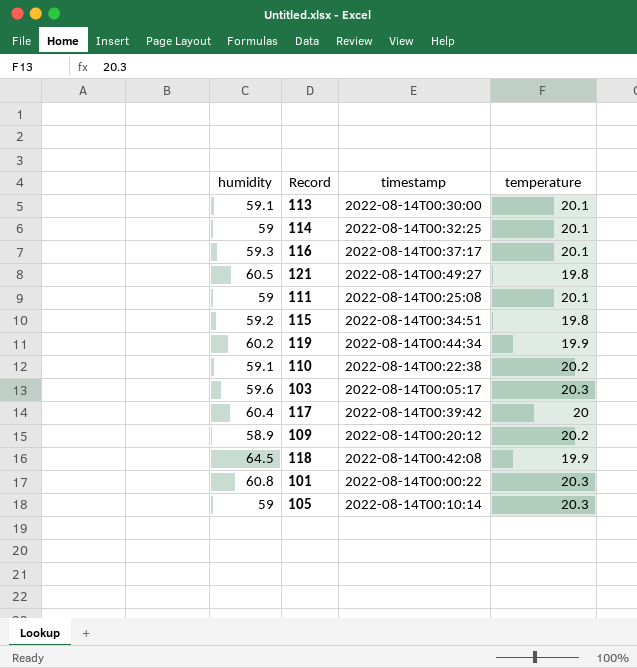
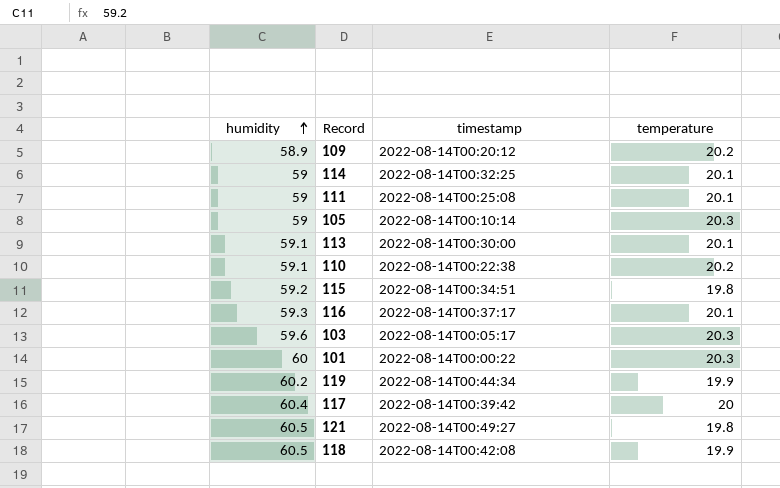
row order: none -> humidity ascending
101 | humidity: 60.8 -> 60
118 | humidity: 64.5 -> 60.5

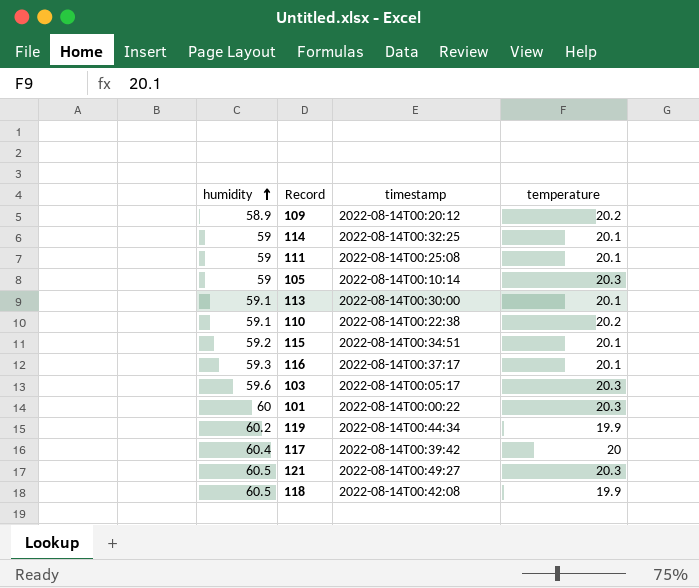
115 | temperature: 19.8 -> 20.1
121 | temperature: 19.8 -> 20.3

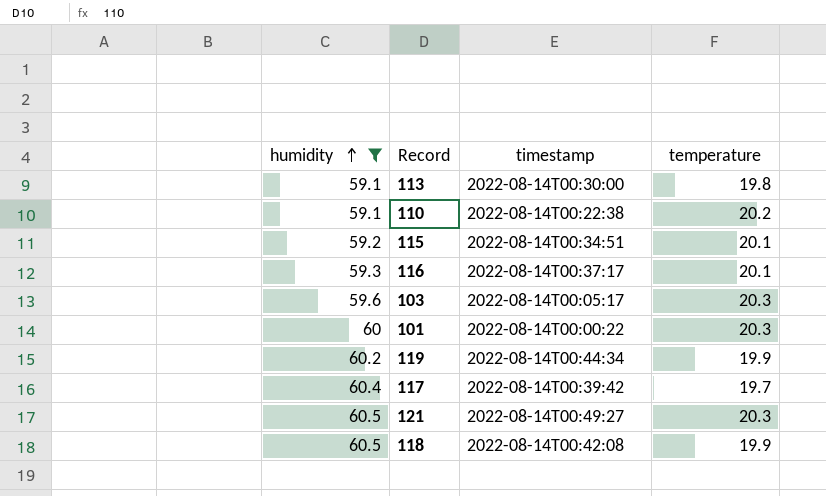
filter: none -> humidity >= 59.1
113 | temperature: 20.1 -> 19.8
117 | temperature: 20 -> 19.7

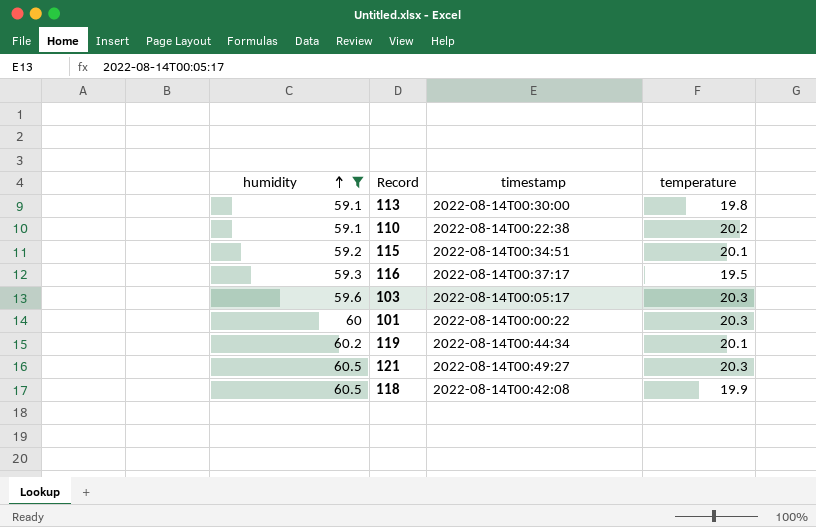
row 117: 60.4 | 2022-08-14T00:39:42 | 19.7 -> none
116 | temperature: 20.1 -> 19.5
119 | temperature: 19.9 -> 20.1

